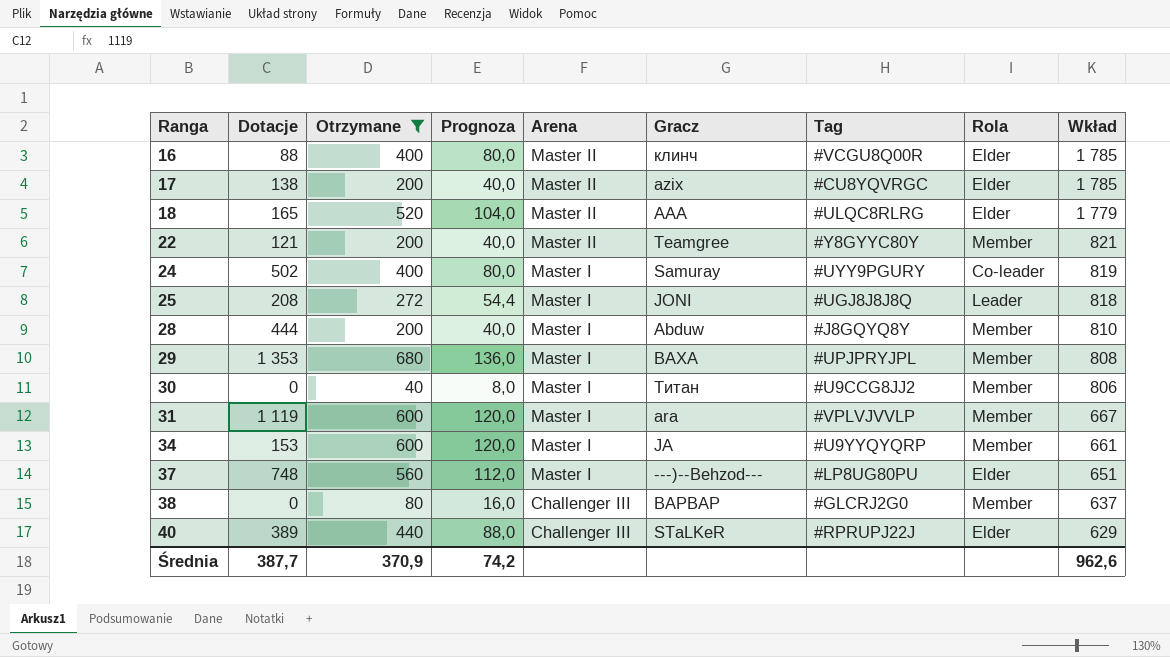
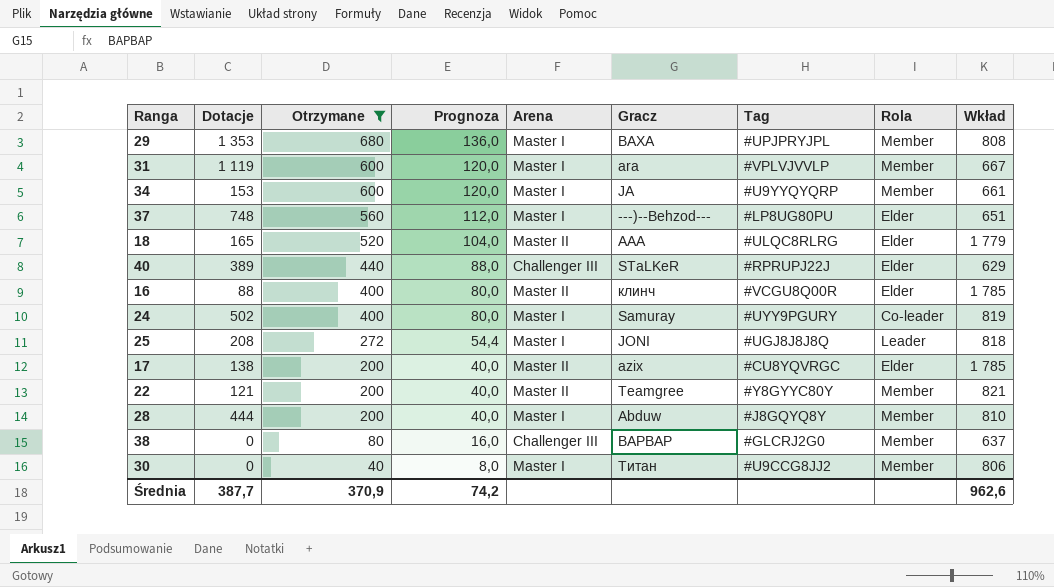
row order: Ranga ascending -> Otrzymane descending

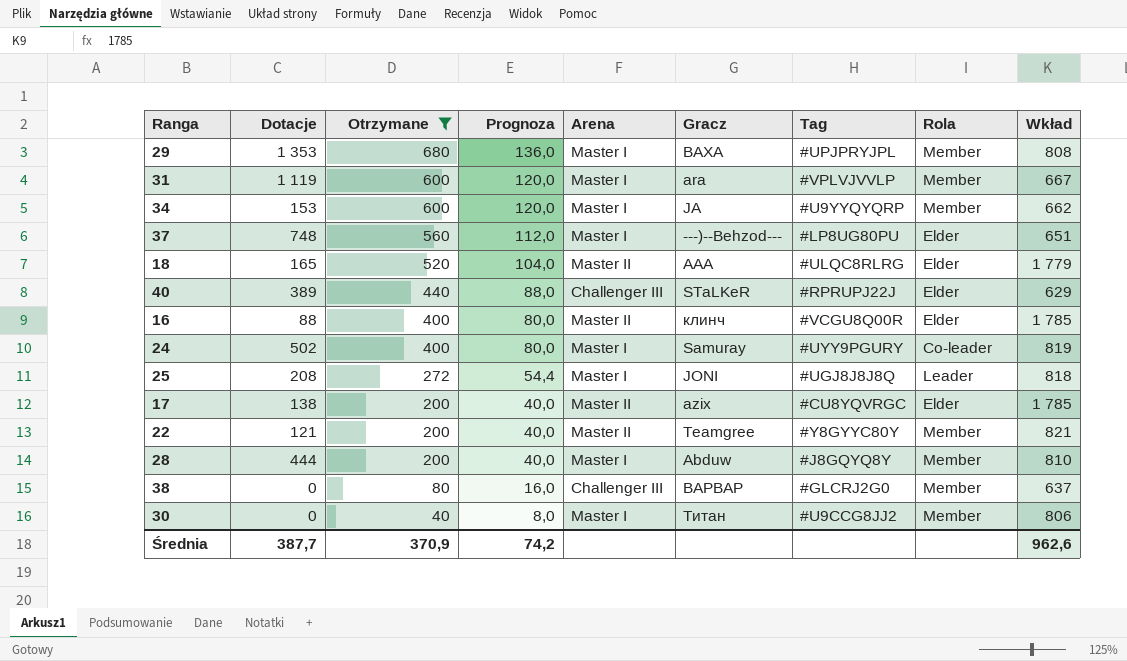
34 | Wkład: 661 -> 662

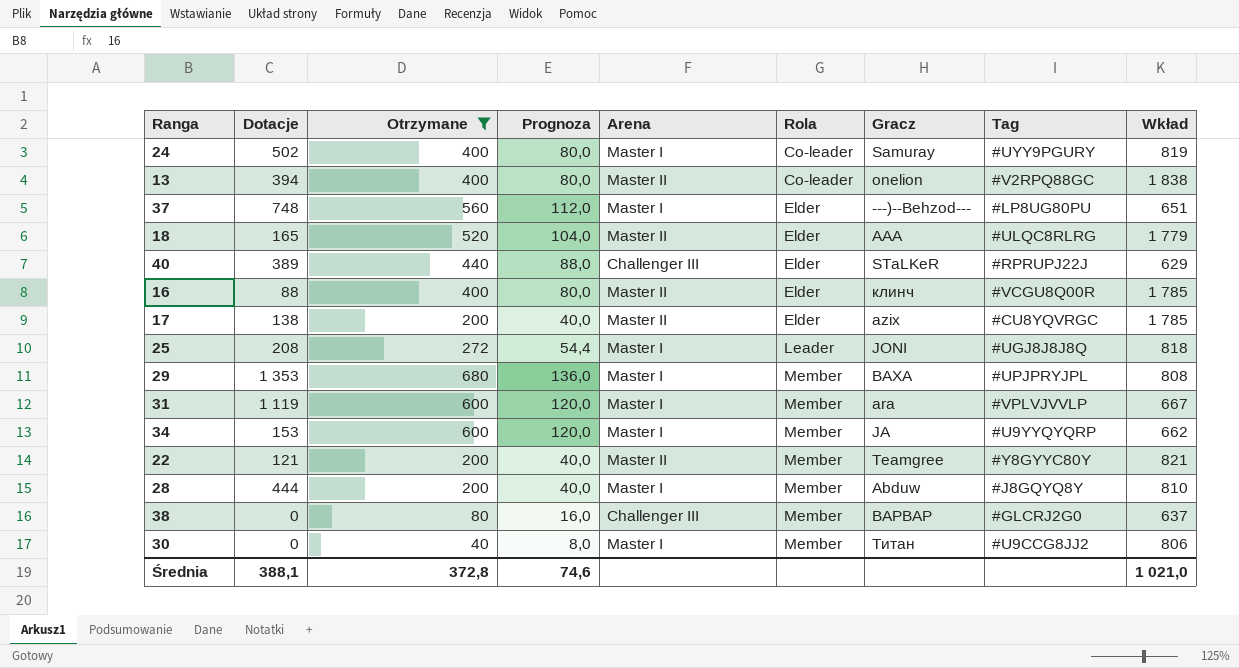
row order: Otrzymane descending -> Rola ascending
column Rola | position: 8 -> 6
row 13: none -> 394 | 400 | 80,0 | Master II | Co-leader | onelion | #V2RPQ88GC | 1 838
Średnia | Dotacje: 387,7 -> 388,1
Średnia | Otrzymane: 370,9 -> 372,8
Średnia | Prognoza: 74,2 -> 74,6
Średnia | Wkład: 962,6 -> 1 021,0

